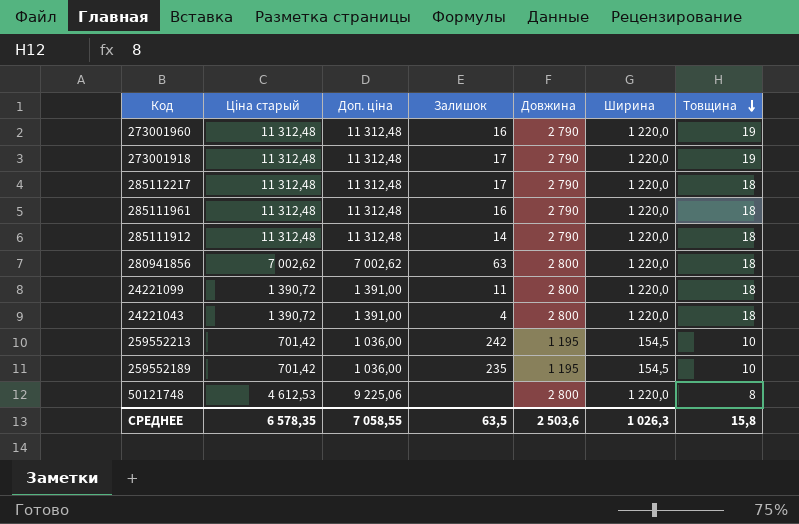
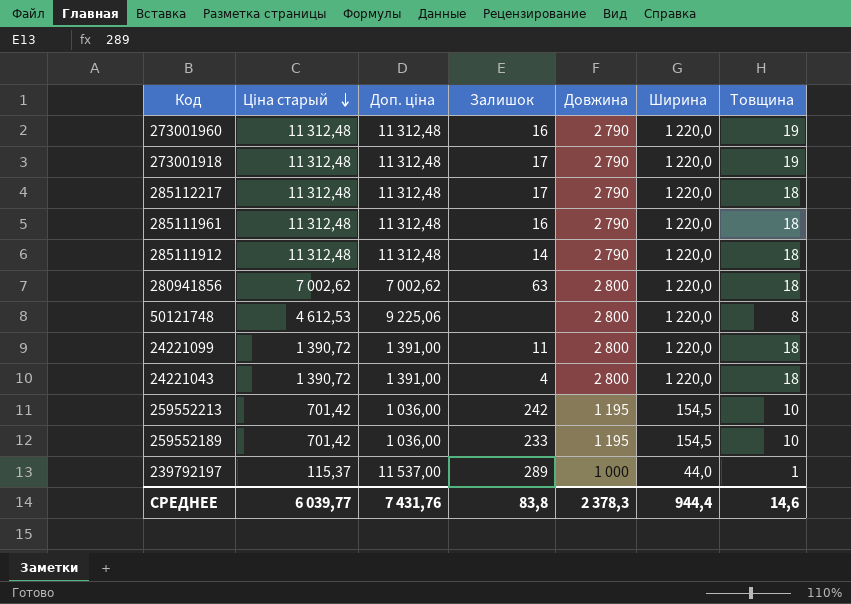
row order: Товщина descending -> Ціна старый descending
259552189 | Залишок: 235 -> 233
row 239792197: none -> 115,37 | 11 537,00 | 289 | 1 000 | 44,0 | 1
СРЕДНЕЕ | Ціна старый: 6 578,35 -> 6 039,77
СРЕДНЕЕ | Доп. ціна: 7 058,55 -> 7 431,76
СРЕДНЕЕ | Залишок: 63,5 -> 83,8
СРЕДНЕЕ | Довжина: 2 503,6 -> 2 378,3
СРЕДНЕЕ | Ширина: 1 026,3 -> 944,4
СРЕДНЕЕ | Товщина: 15,8 -> 14,6

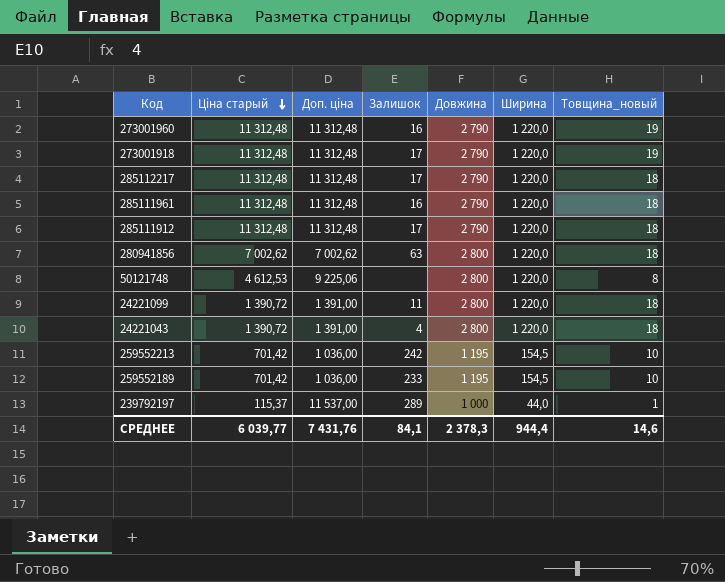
column name: Товщина -> Товщина_новый
285111912 | Залишок: 14 -> 17
СРЕДНЕЕ | Залишок: 83,8 -> 84,1

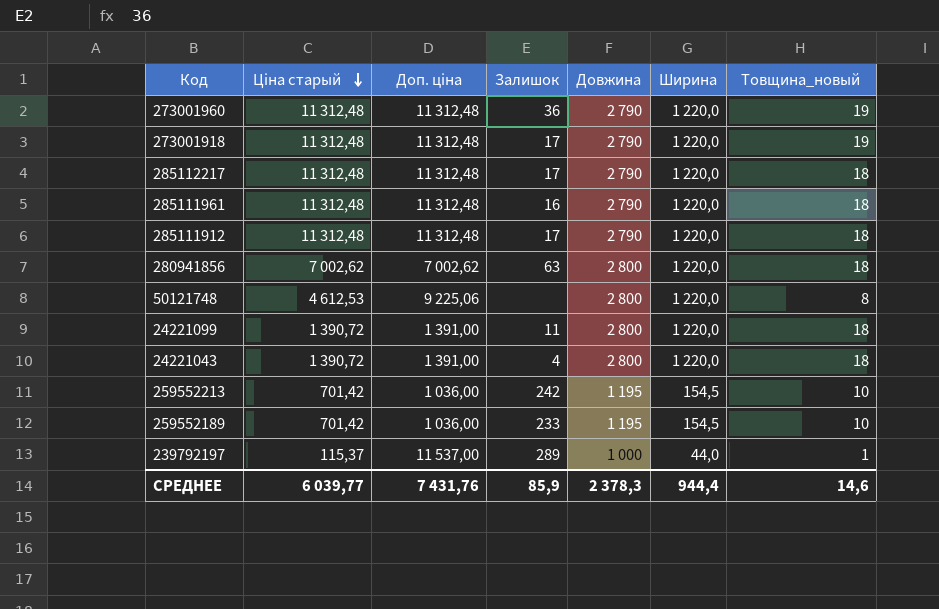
273001960 | Залишок: 16 -> 36
СРЕДНЕЕ | Залишок: 84,1 -> 85,9

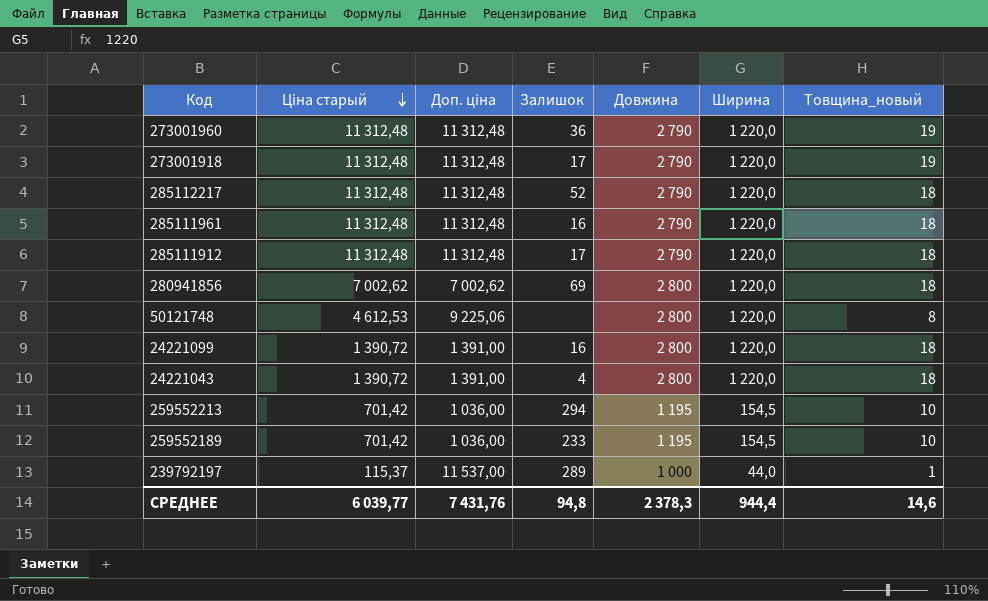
285112217 | Залишок: 17 -> 52
280941856 | Залишок: 63 -> 69
24221099 | Залишок: 11 -> 16
259552213 | Залишок: 242 -> 294
СРЕДНЕЕ | Залишок: 85,9 -> 94,8

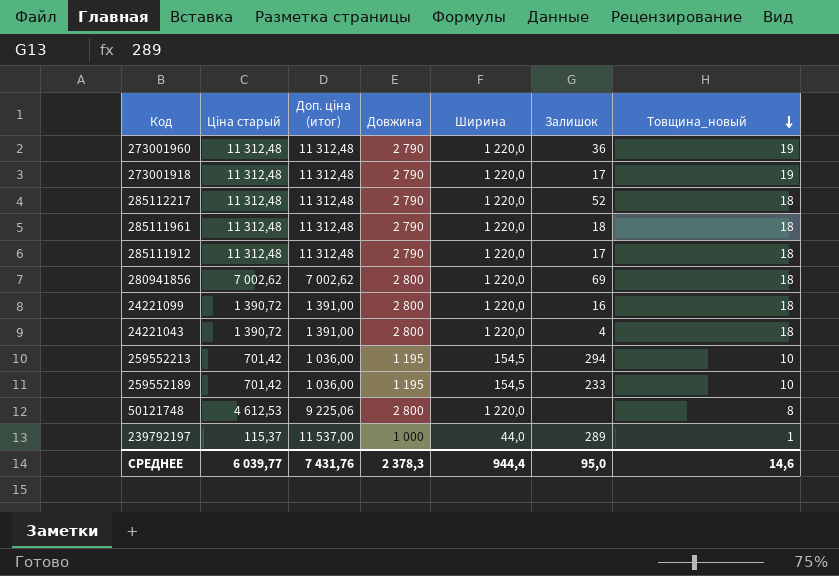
row order: Ціна старый descending -> Товщина_новый descending
column name: Доп. ціна -> Доп. ціна (итог)
column Залишок | position: 4 -> 6
285111961 | Залишок: 16 -> 18
СРЕДНЕЕ | Залишок: 94,8 -> 95,0

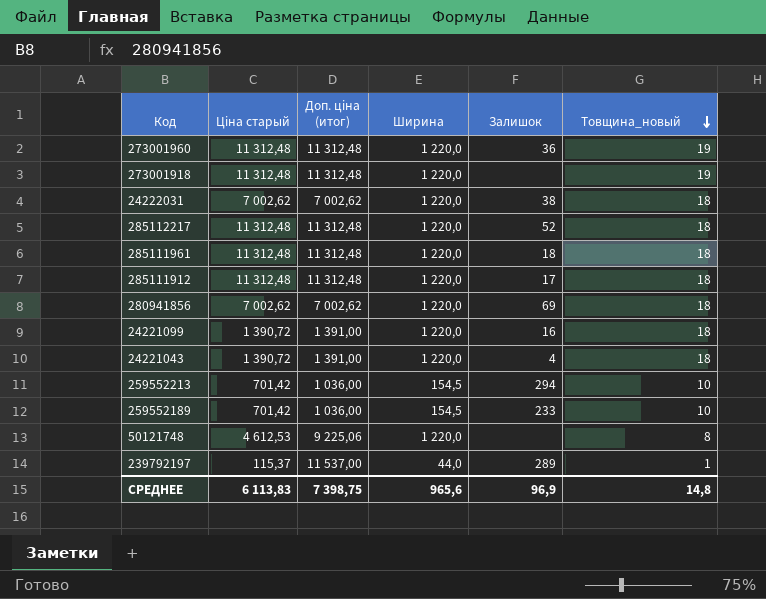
column Довжина | position: 4 -> none
273001918 | Залишок: 17 -> none
row 24222031: none -> 7 002,62 | 7 002,62 | 1 220,0 | 38 | 18
СРЕДНЕЕ | Ціна старый: 6 039,77 -> 6 113,83
СРЕДНЕЕ | Доп. ціна (итог): 7 431,76 -> 7 398,75
СРЕДНЕЕ | Ширина: 944,4 -> 965,6
СРЕДНЕЕ | Залишок: 95,0 -> 96,9
СРЕДНЕЕ | Товщина_новый: 14,6 -> 14,8

